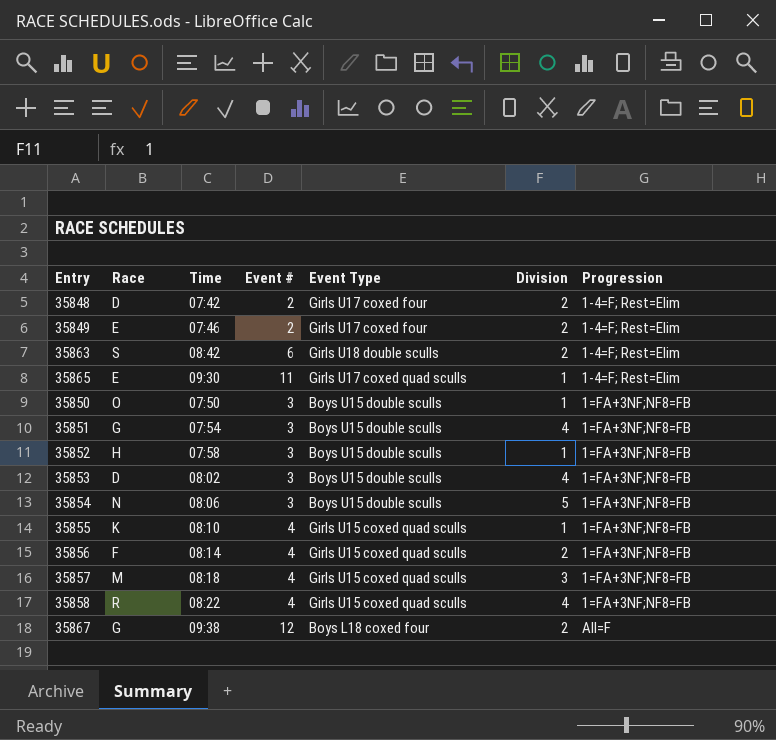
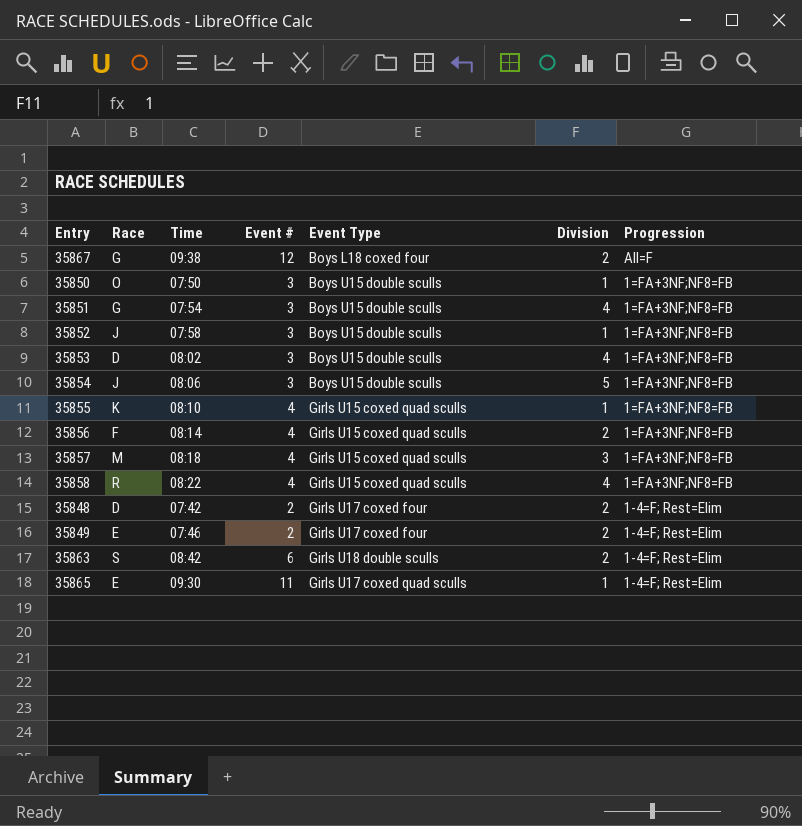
row order: Progression ascending -> Progression descending
35852 | Race: H -> J
35854 | Race: N -> J

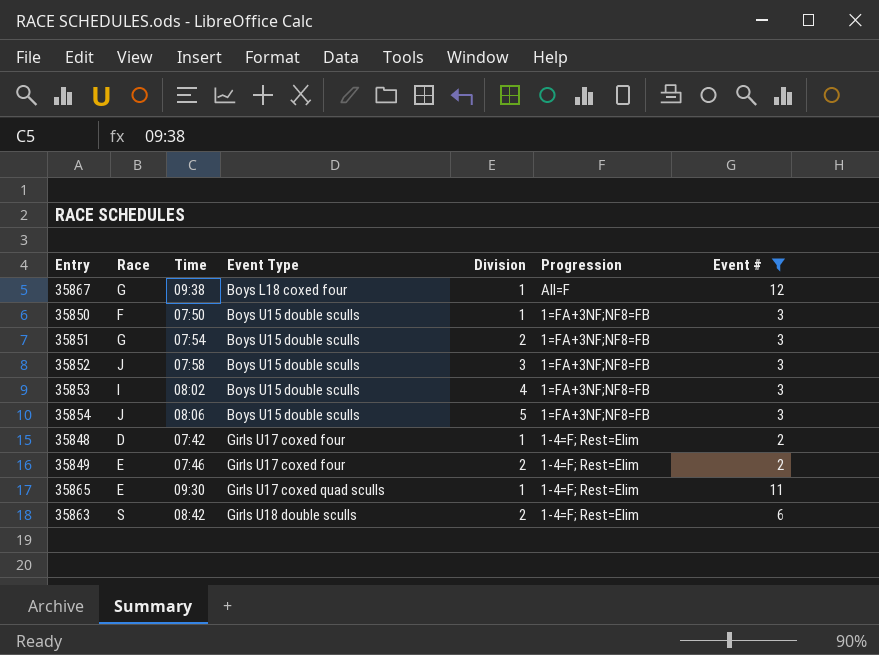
filter: none -> Event # != 4
row order: Progression descending -> Event Type ascending
column Event # | position: 4 -> 7
35867 | Division: 2 -> 1
35850 | Race: O -> F
35851 | Division: 4 -> 2
35852 | Division: 1 -> 3
35853 | Race: D -> I
35848 | Division: 2 -> 1

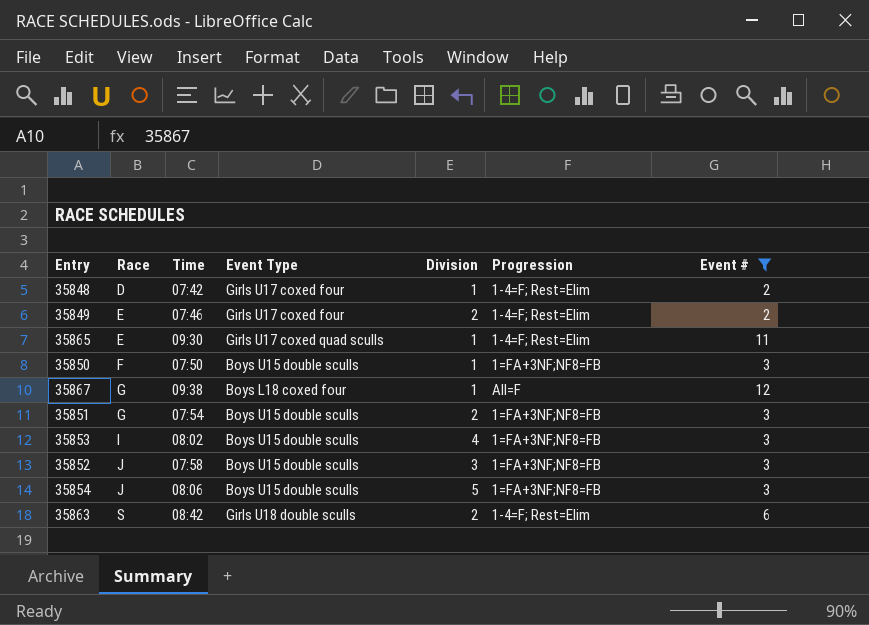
row order: Event Type ascending -> Race ascending

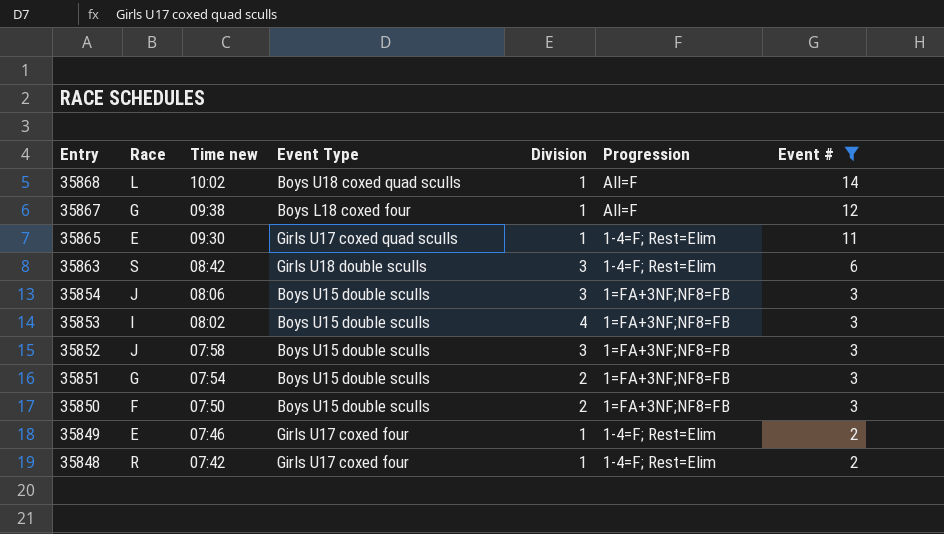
row order: Race ascending -> Entry descending
column name: Time -> Time new
row 35868: none -> L | 10:02 | Boys U18 coxed quad sculls | 1 | All=F | 14
35863 | Division: 2 -> 3
35854 | Division: 5 -> 3
35850 | Division: 1 -> 2
35849 | Division: 2 -> 1
35848 | Race: D -> R

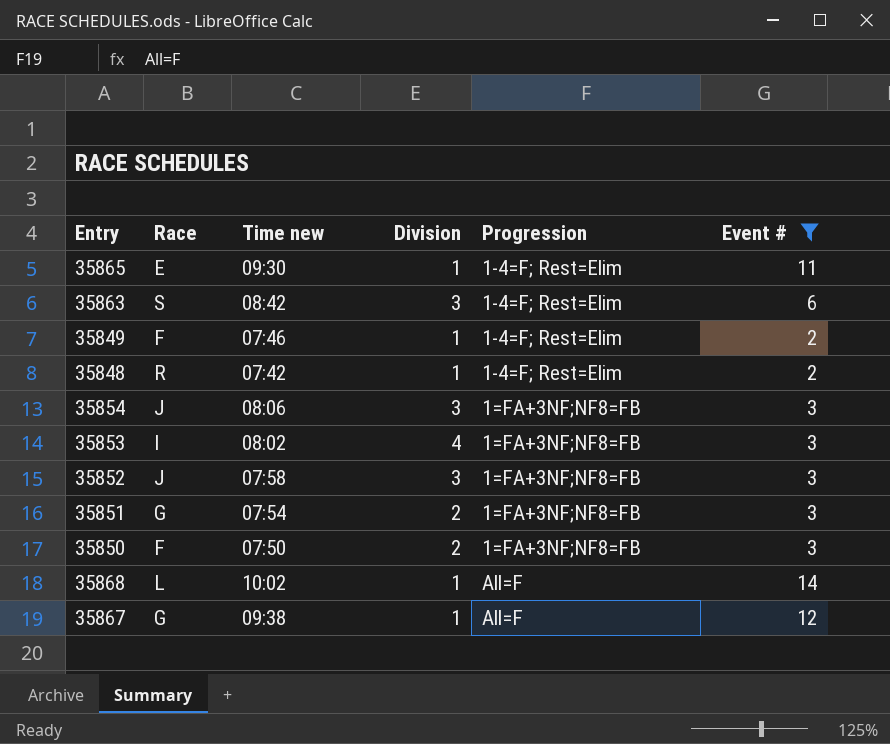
row order: Entry descending -> Progression ascending
column Event Type | position: 4 -> none
35849 | Race: E -> F

